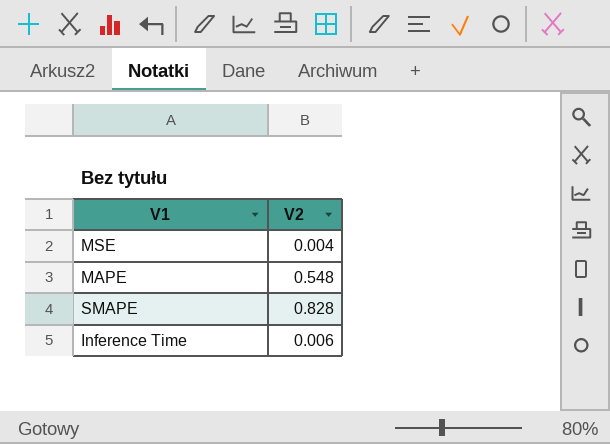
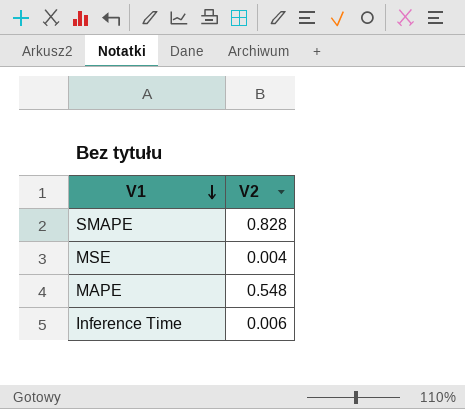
row order: none -> V1 descending

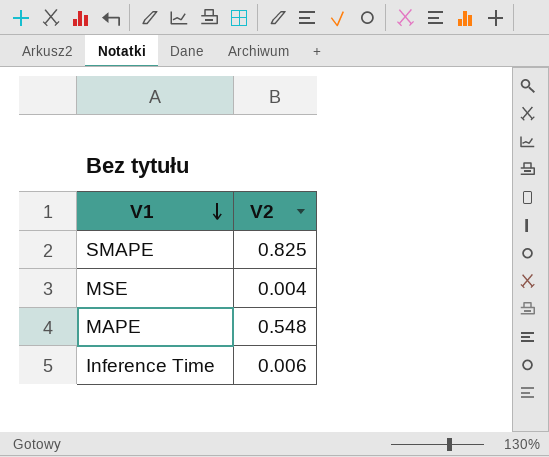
SMAPE | V2: 0.828 -> 0.825

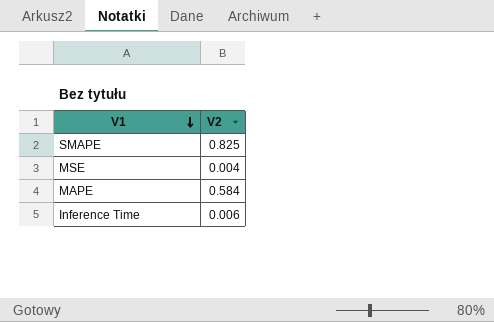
MAPE | V2: 0.548 -> 0.584

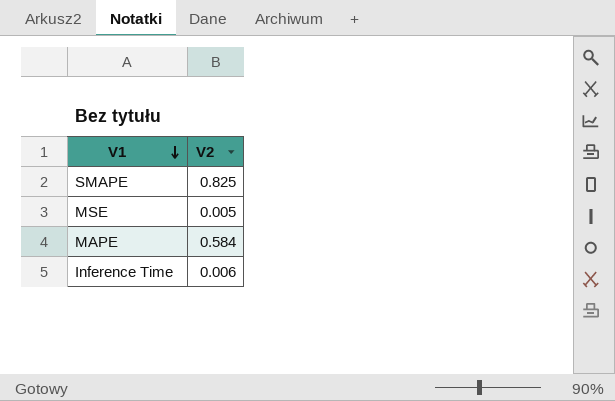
MSE | V2: 0.004 -> 0.005

